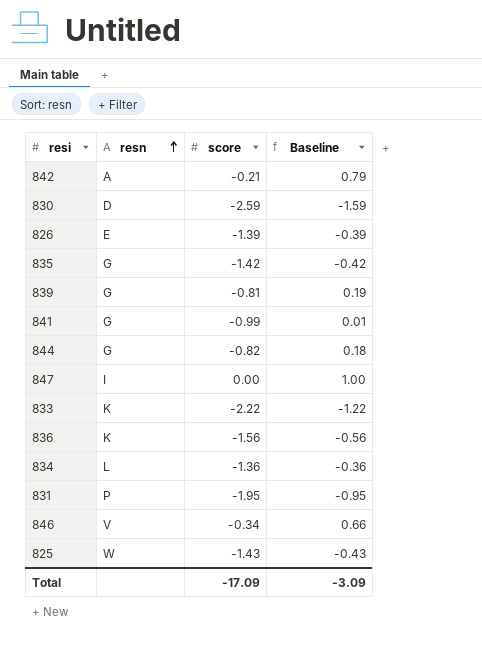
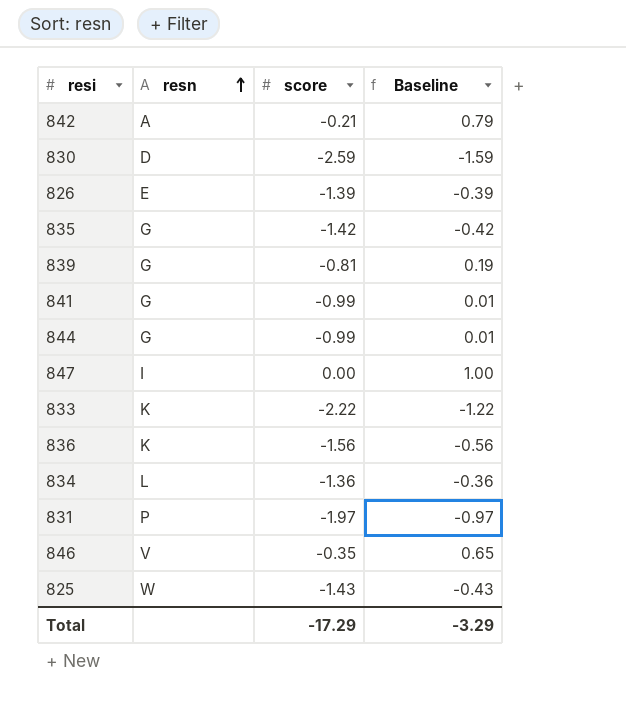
844 | score: -0.82 -> -0.99
844 | Baseline: 0.18 -> 0.01
831 | score: -1.95 -> -1.97
831 | Baseline: -0.95 -> -0.97
846 | score: -0.34 -> -0.35
846 | Baseline: 0.66 -> 0.65
Total | score: -17.09 -> -17.29
Total | Baseline: -3.09 -> -3.29

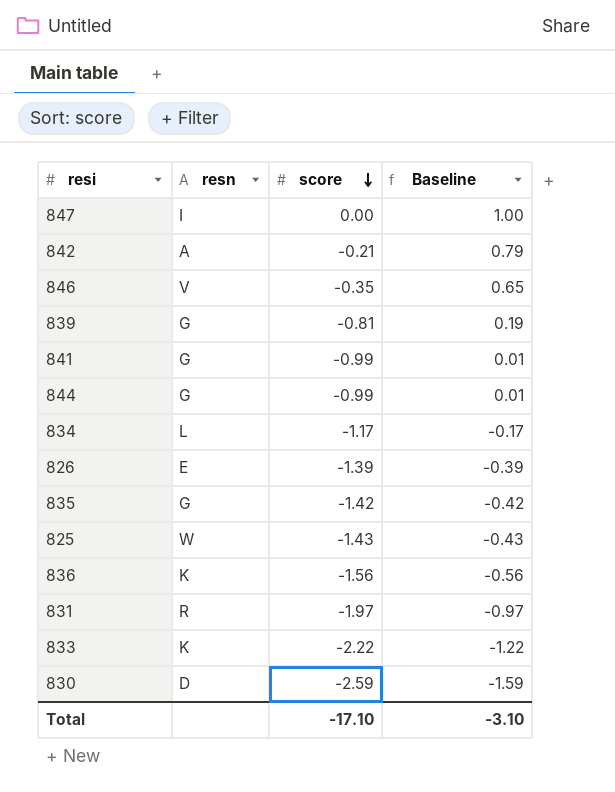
row order: resn ascending -> score descending
834 | score: -1.36 -> -1.17
834 | Baseline: -0.36 -> -0.17
831 | resn: P -> R
Total | score: -17.29 -> -17.10
Total | Baseline: -3.29 -> -3.10

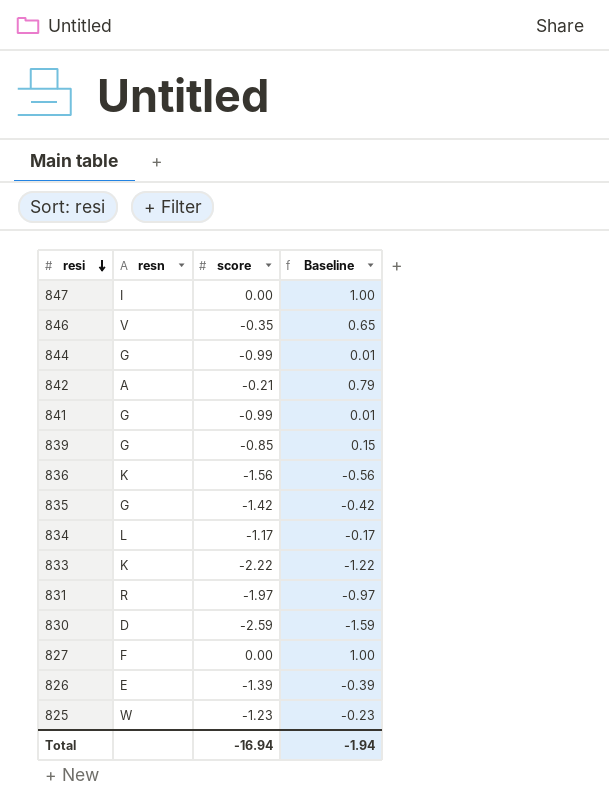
row order: score descending -> resi descending
839 | score: -0.81 -> -0.85
839 | Baseline: 0.19 -> 0.15
row 827: none -> F | 0.00 | 1.00
825 | score: -1.43 -> -1.23
825 | Baseline: -0.43 -> -0.23
Total | score: -17.10 -> -16.94
Total | Baseline: -3.10 -> -1.94

